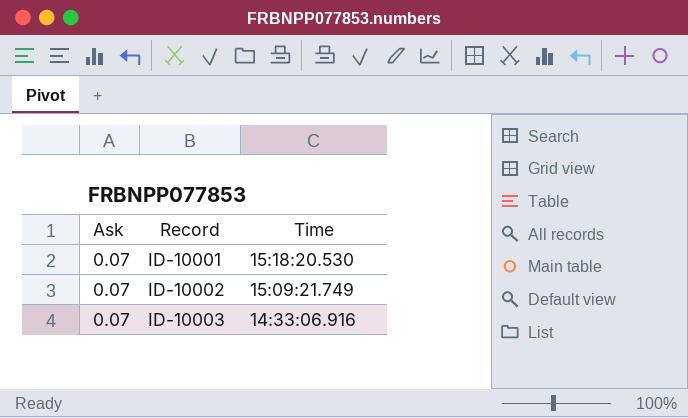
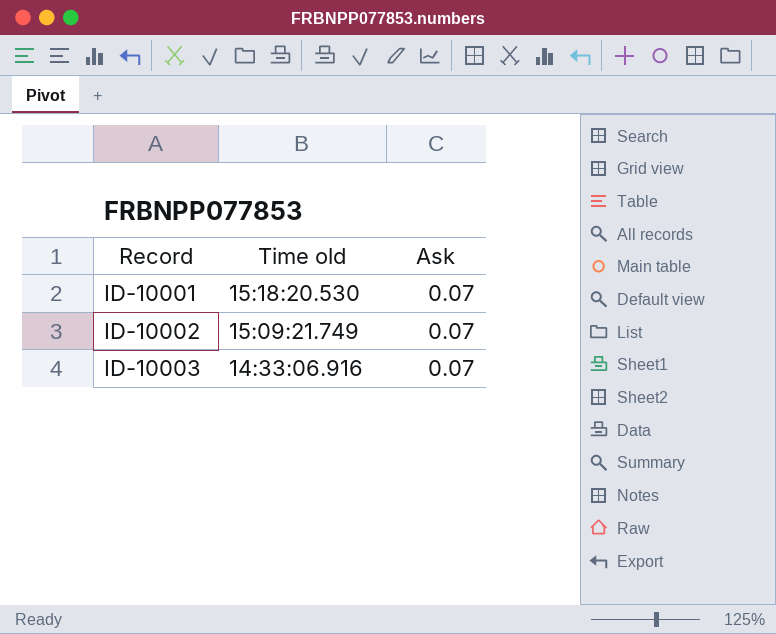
column name: Time -> Time old
column Ask | position: 1 -> 3

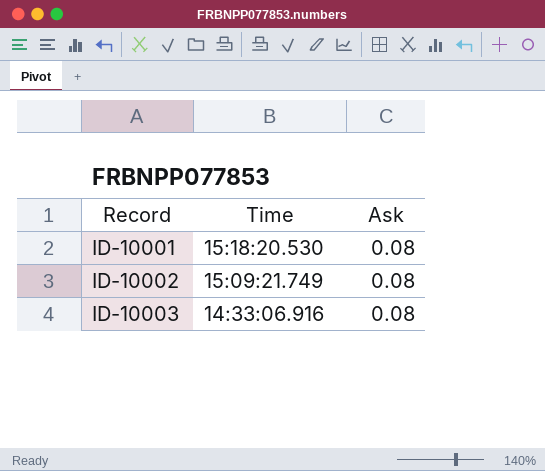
column name: Time old -> Time
ID-10001 | Ask: 0.07 -> 0.08
ID-10002 | Ask: 0.07 -> 0.08
ID-10003 | Ask: 0.07 -> 0.08

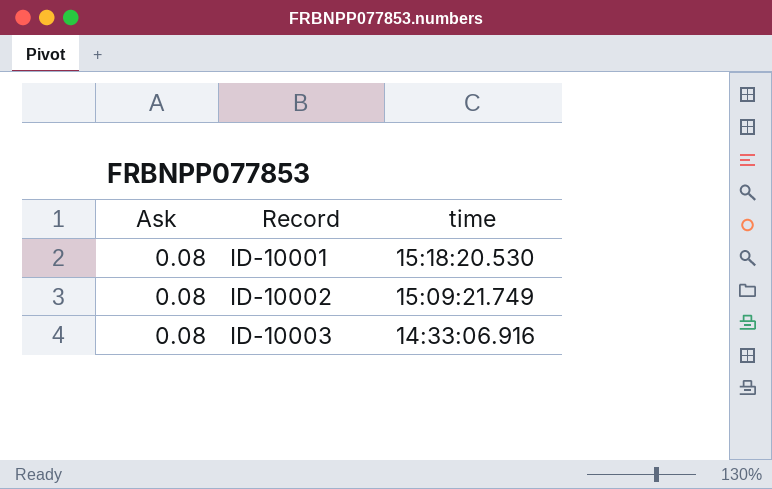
column Ask | position: 3 -> 1
column name: Time -> time

